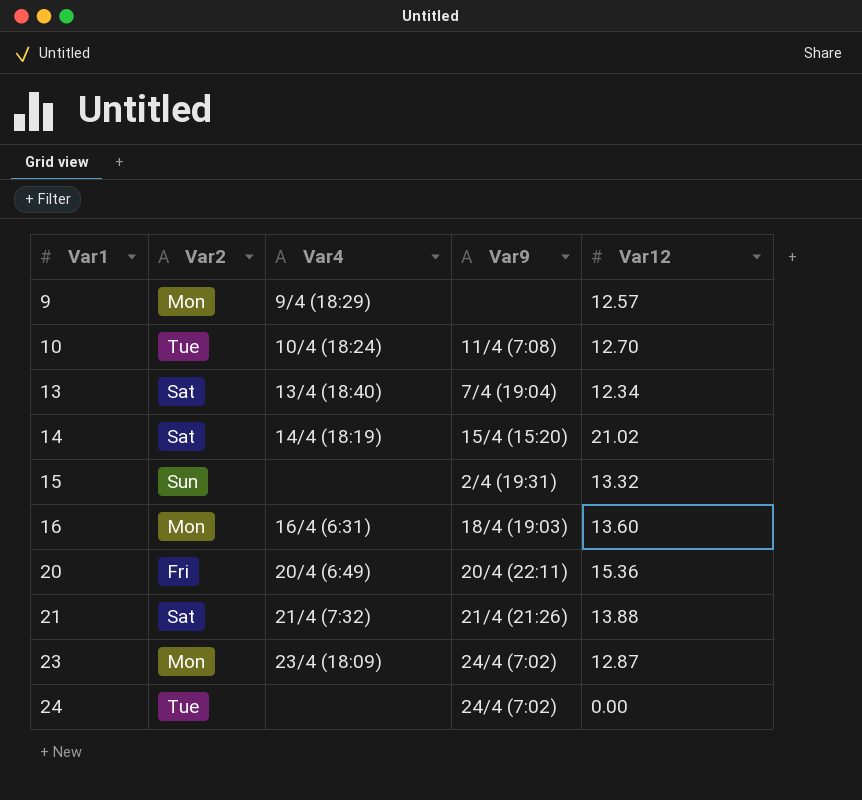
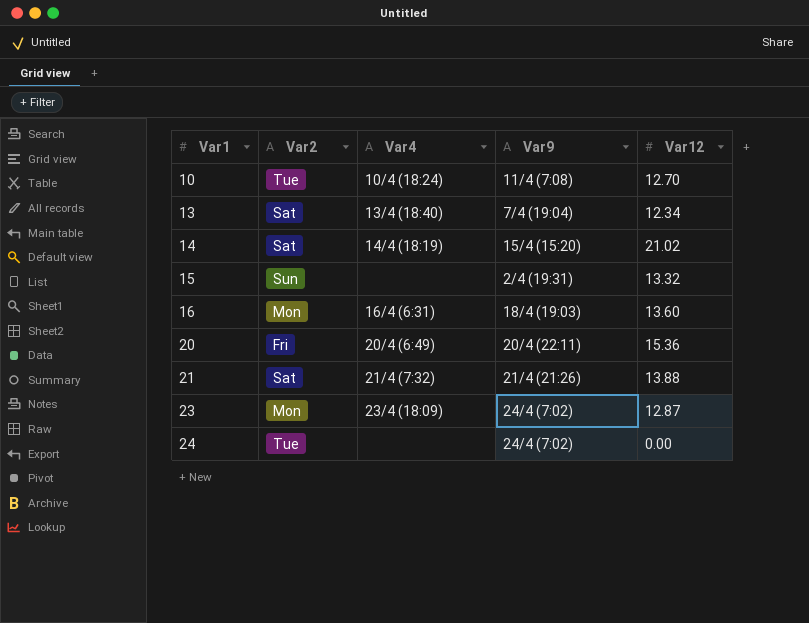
row 9: Mon | 9/4 (18:29) | none | 12.57 -> none

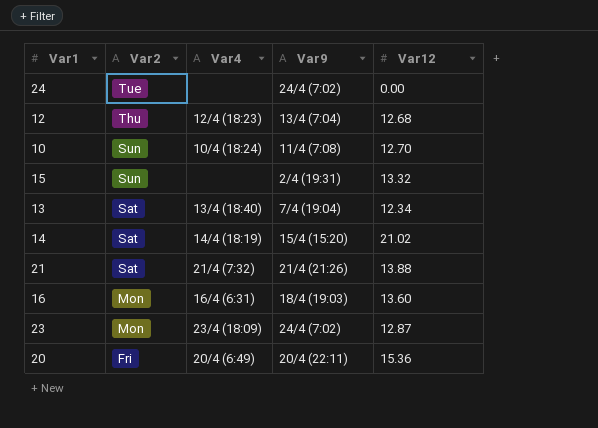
row order: Var1 ascending -> Var2 descending
row 12: none -> Thu | 12/4 (18:23) | 13/4 (7:04) | 12.68
10 | Var2: Tue -> Sun

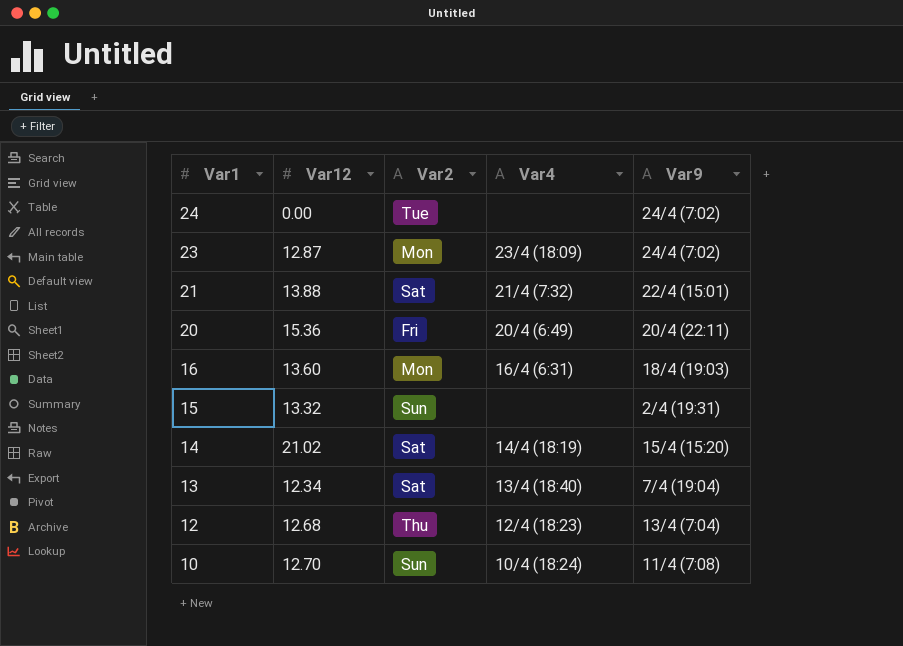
row order: Var2 descending -> Var1 descending
column Var12 | position: 5 -> 2
21 | Var9: 21/4 (21:26) -> 22/4 (15:01)

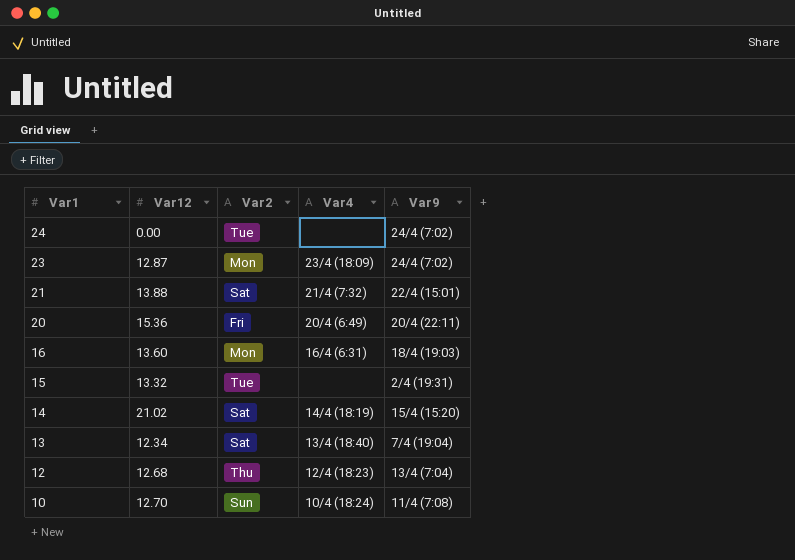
15 | Var2: Sun -> Tue

